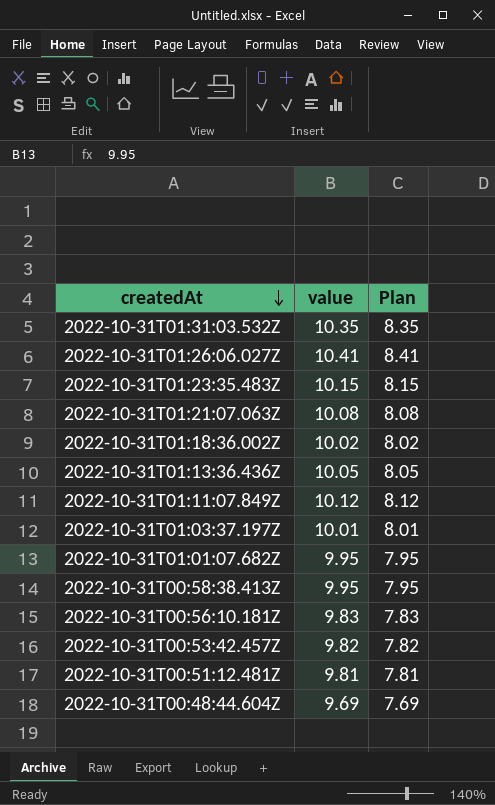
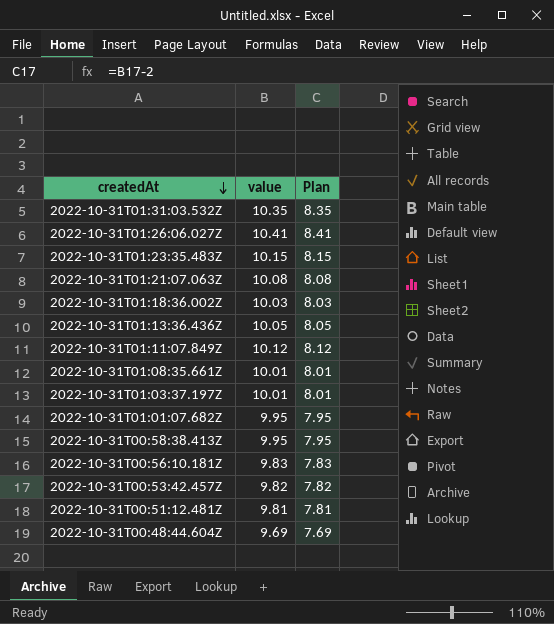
2022-10-31T01:18:36.002Z | value: 10.02 -> 10.03
2022-10-31T01:18:36.002Z | Plan: 8.02 -> 8.03
row 2022-10-31T01:08:35.661Z: none -> 10.01 | 8.01

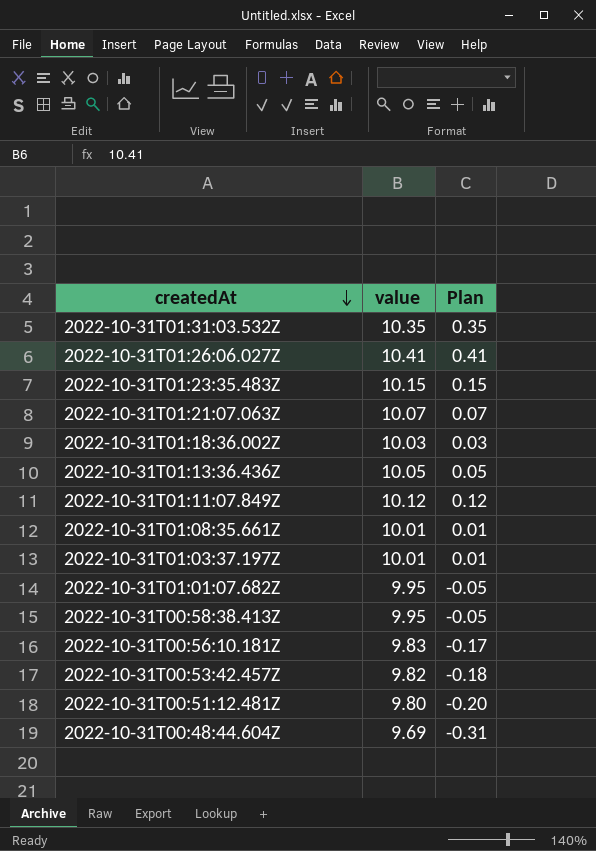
column Plan | formula: [value] - 2 -> [value] - 10
2022-10-31T01:21:07.063Z | value: 10.08 -> 10.07
2022-10-31T00:51:12.481Z | value: 9.81 -> 9.80

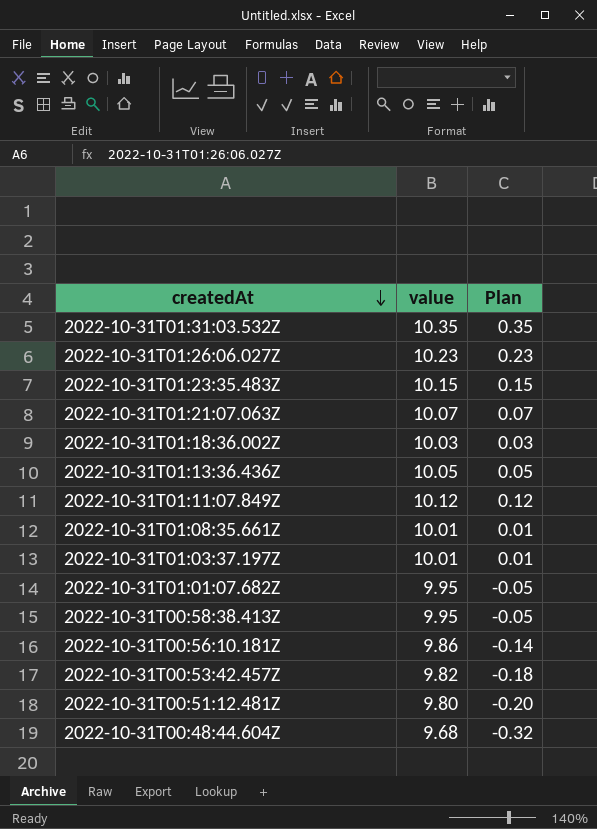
2022-10-31T01:26:06.027Z | value: 10.41 -> 10.23
2022-10-31T01:26:06.027Z | Plan: 0.41 -> 0.23
2022-10-31T00:56:10.181Z | value: 9.83 -> 9.86
2022-10-31T00:56:10.181Z | Plan: -0.17 -> -0.14
2022-10-31T00:48:44.604Z | value: 9.69 -> 9.68
2022-10-31T00:48:44.604Z | Plan: -0.31 -> -0.32

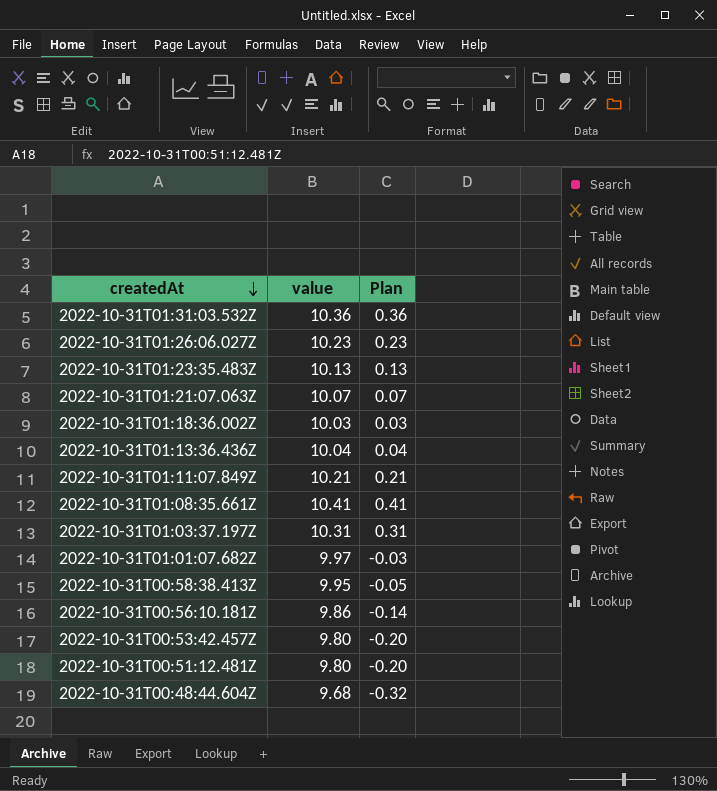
2022-10-31T01:31:03.532Z | value: 10.35 -> 10.36
2022-10-31T01:31:03.532Z | Plan: 0.35 -> 0.36
2022-10-31T01:23:35.483Z | value: 10.15 -> 10.13
2022-10-31T01:23:35.483Z | Plan: 0.15 -> 0.13
2022-10-31T01:13:36.436Z | value: 10.05 -> 10.04
2022-10-31T01:13:36.436Z | Plan: 0.05 -> 0.04
2022-10-31T01:11:07.849Z | value: 10.12 -> 10.21
2022-10-31T01:11:07.849Z | Plan: 0.12 -> 0.21
2022-10-31T01:08:35.661Z | value: 10.01 -> 10.41
2022-10-31T01:08:35.661Z | Plan: 0.01 -> 0.41
2022-10-31T01:03:37.197Z | value: 10.01 -> 10.31
2022-10-31T01:03:37.197Z | Plan: 0.01 -> 0.31
2022-10-31T01:01:07.682Z | value: 9.95 -> 9.97
2022-10-31T01:01:07.682Z | Plan: -0.05 -> -0.03
2022-10-31T00:53:42.457Z | value: 9.82 -> 9.80
2022-10-31T00:53:42.457Z | Plan: -0.18 -> -0.20

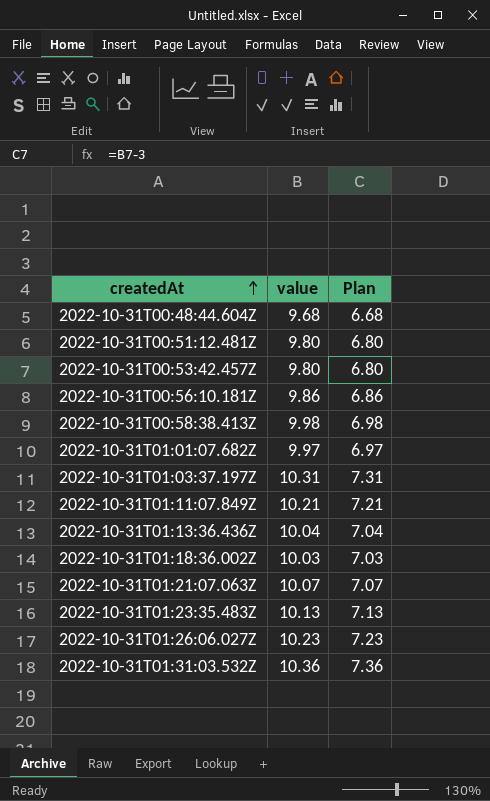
row order: createdAt descending -> createdAt ascending
column Plan | formula: [value] - 10 -> [value] - 3
row 2022-10-31T01:08:35.661Z: 10.41 | 0.41 -> none
2022-10-31T00:58:38.413Z | value: 9.95 -> 9.98

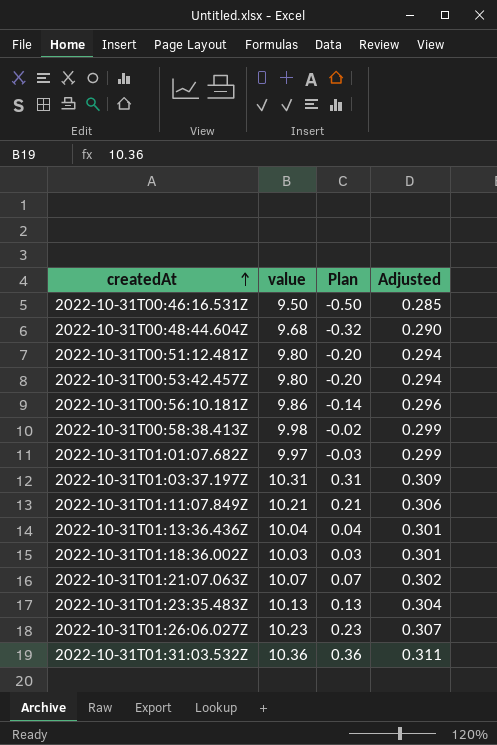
column Plan | formula: [value] - 3 -> [value] - 10
column Adjusted | formula: none -> [value] * 0.03
row 2022-10-31T00:46:16.531Z: none -> 9.50 | -0.50 | 0.285

